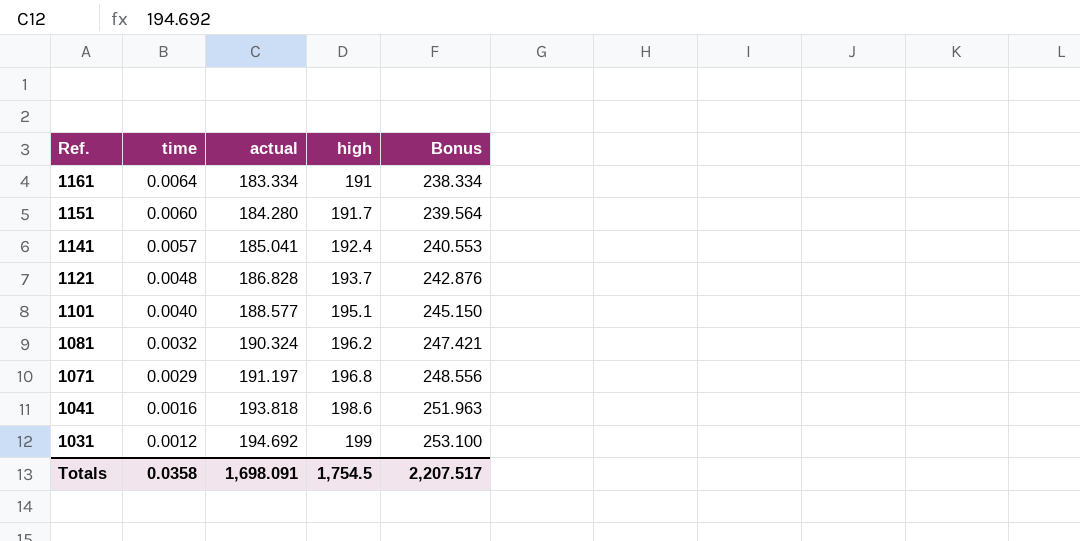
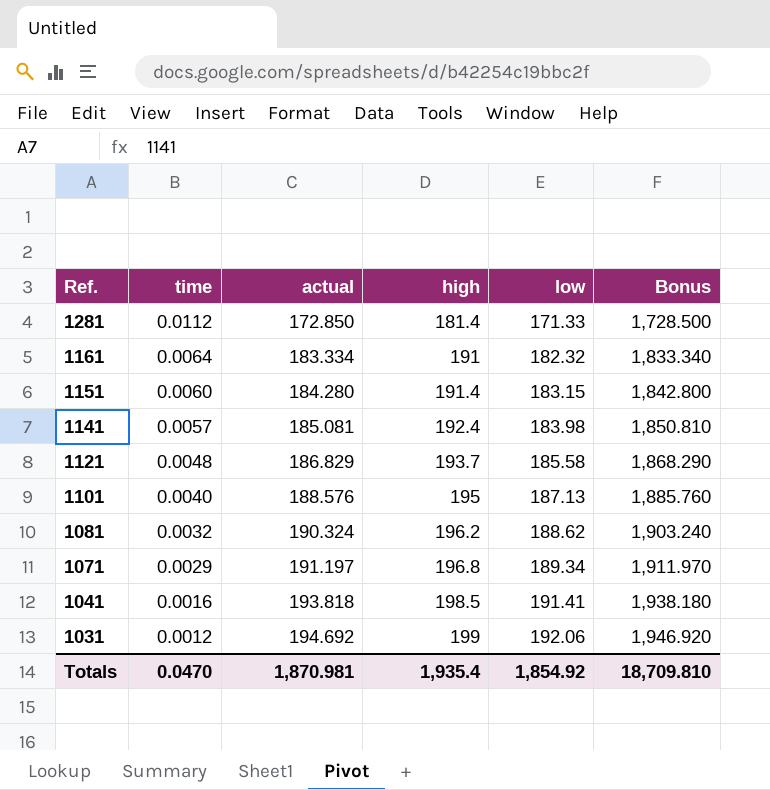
column low | position: none -> 5
column Bonus | formula: [actual] * 1.3 -> [actual] * 10
row 1281: none -> 0.0112 | 172.850 | 181.4 | 171.33 | 1,728.500
1151 | high: 191.7 -> 191.4
1141 | actual: 185.041 -> 185.081
1121 | actual: 186.828 -> 186.829
1101 | actual: 188.577 -> 188.576
1101 | high: 195.1 -> 195
1041 | high: 198.6 -> 198.5
Totals | time: 0.0358 -> 0.0470
Totals | actual: 1,698.091 -> 1,870.981
Totals | high: 1,754.5 -> 1,935.4
Totals | Bonus: 2,207.517 -> 18,709.810

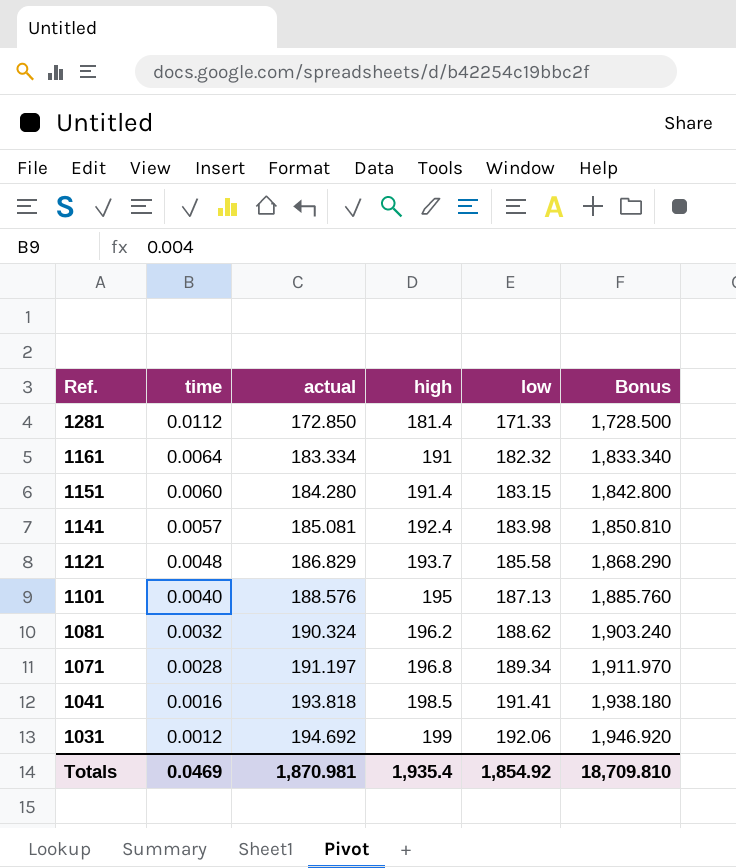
1071 | time: 0.0029 -> 0.0028
Totals | time: 0.0470 -> 0.0469

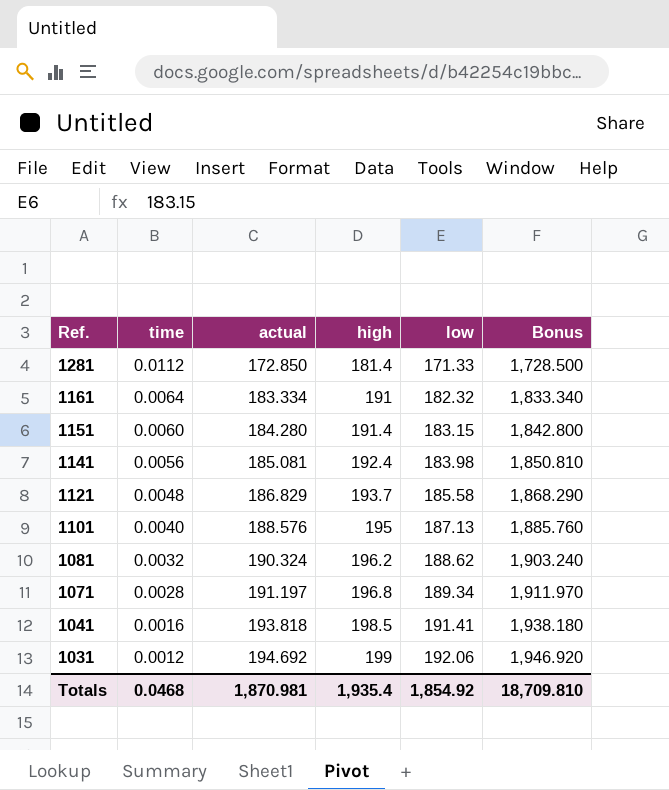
1141 | time: 0.0057 -> 0.0056
Totals | time: 0.0469 -> 0.0468

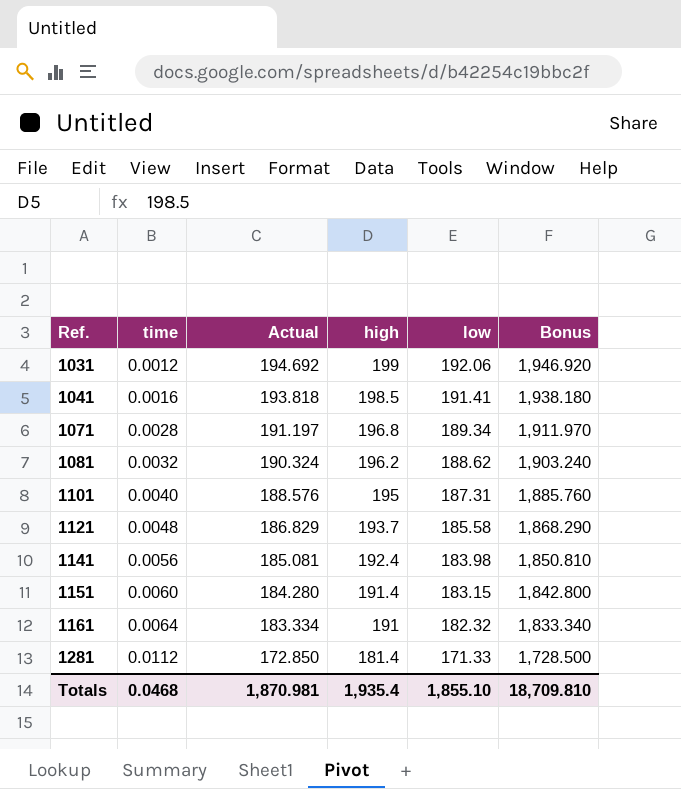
row order: Ref. descending -> Ref. ascending
column name: actual -> Actual
1101 | low: 187.13 -> 187.31
Totals | low: 1,854.92 -> 1,855.10

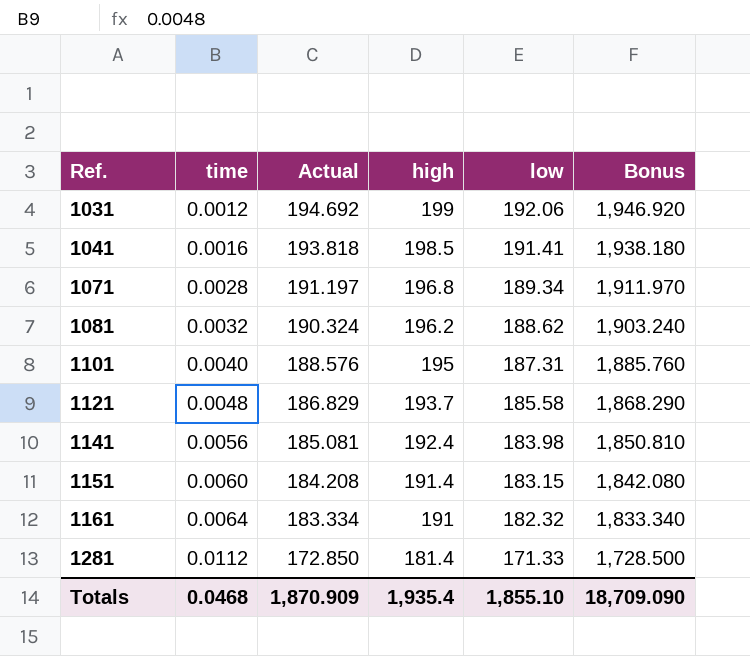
1151 | Actual: 184.280 -> 184.208
1151 | Bonus: 1,842.800 -> 1,842.080
Totals | Actual: 1,870.981 -> 1,870.909
Totals | Bonus: 18,709.810 -> 18,709.090

